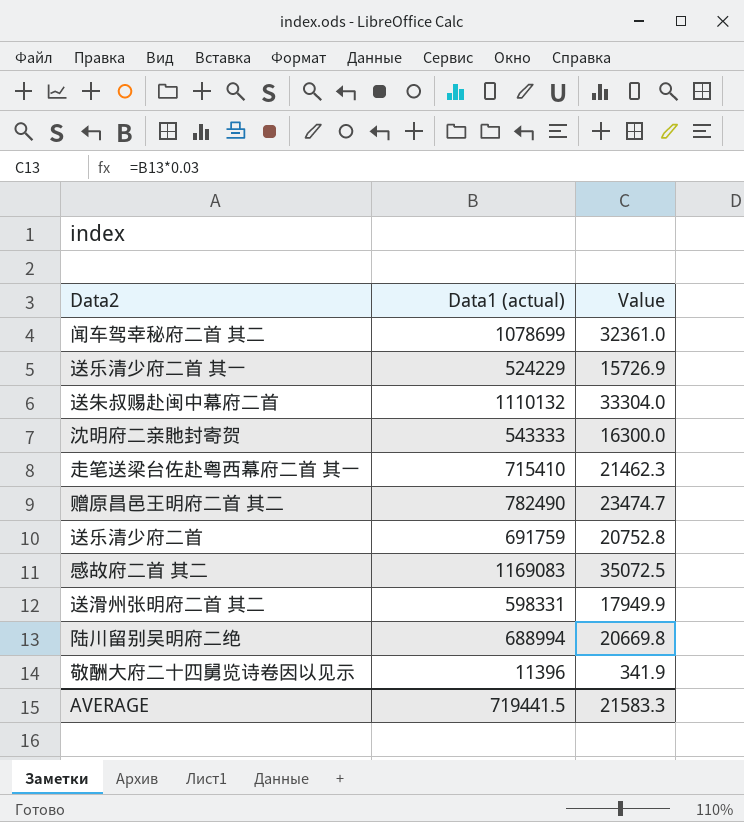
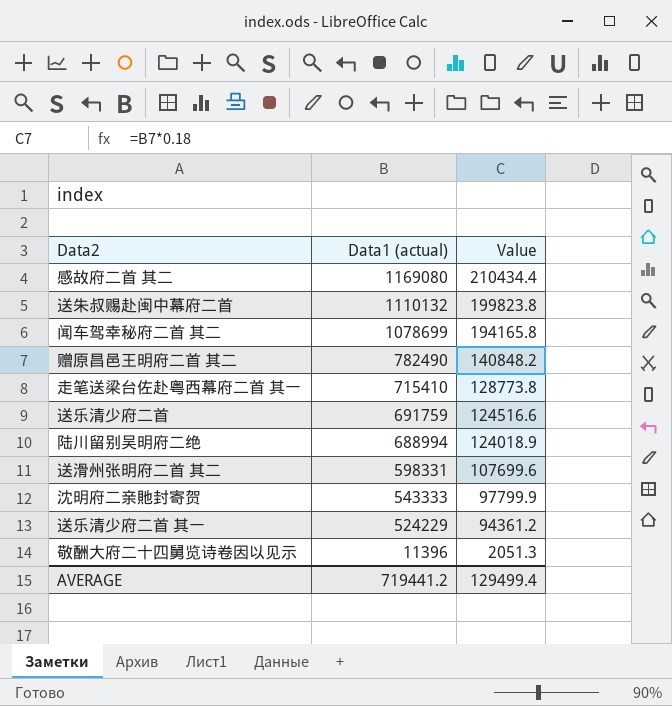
row order: none -> Data1 (actual) descending
column Value | formula: [Data1 (actual)] * 0.03 -> [Data1 (actual)] * 0.18
感故府二首 其二 | Data1 (actual): 1169083 -> 1169080
AVERAGE | Data1 (actual): 719441.5 -> 719441.2
AVERAGE | Value: 21583.3 -> 129499.4

